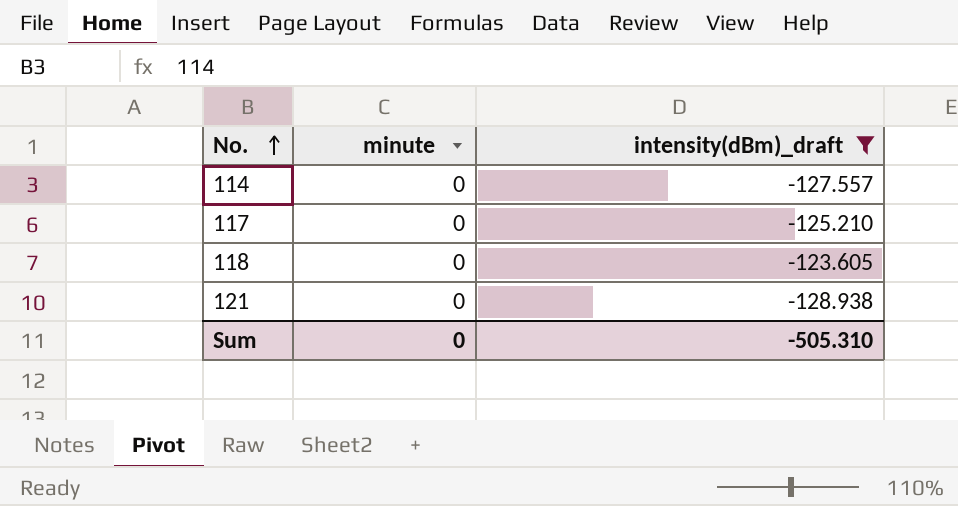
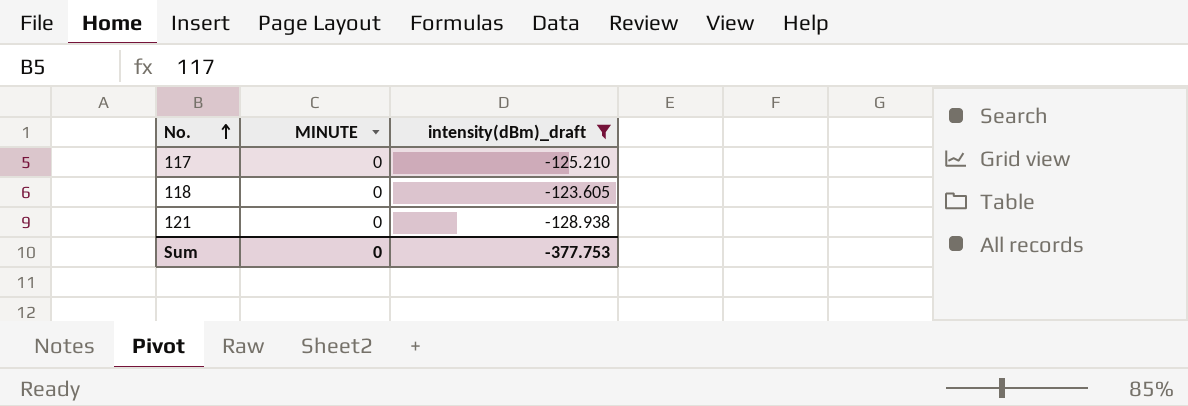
column name: minute -> MINUTE
row 114: 0 | -127.557 -> none
Sum | intensity(dBm)_draft: -505.310 -> -377.753

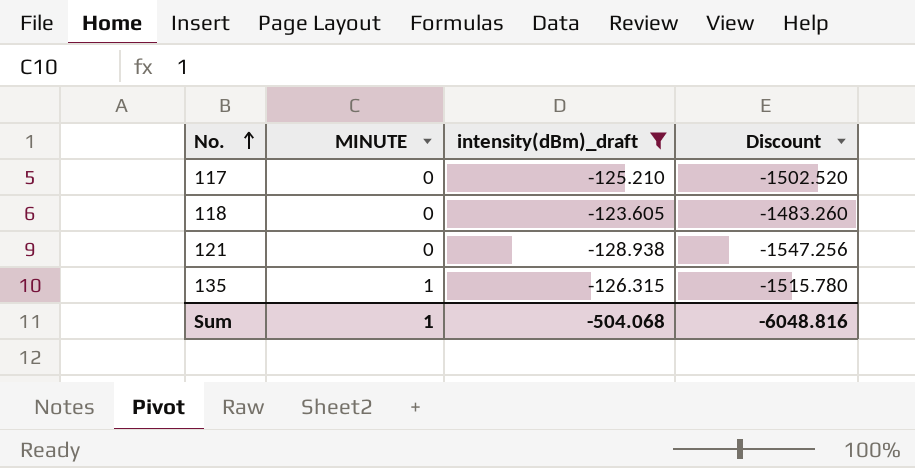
column Discount | formula: none -> [intensity(dBm)_draft] * 12
row 135: none -> 1 | -126.315 | -1515.780
Sum | MINUTE: 0 -> 1
Sum | intensity(dBm)_draft: -377.753 -> -504.068

